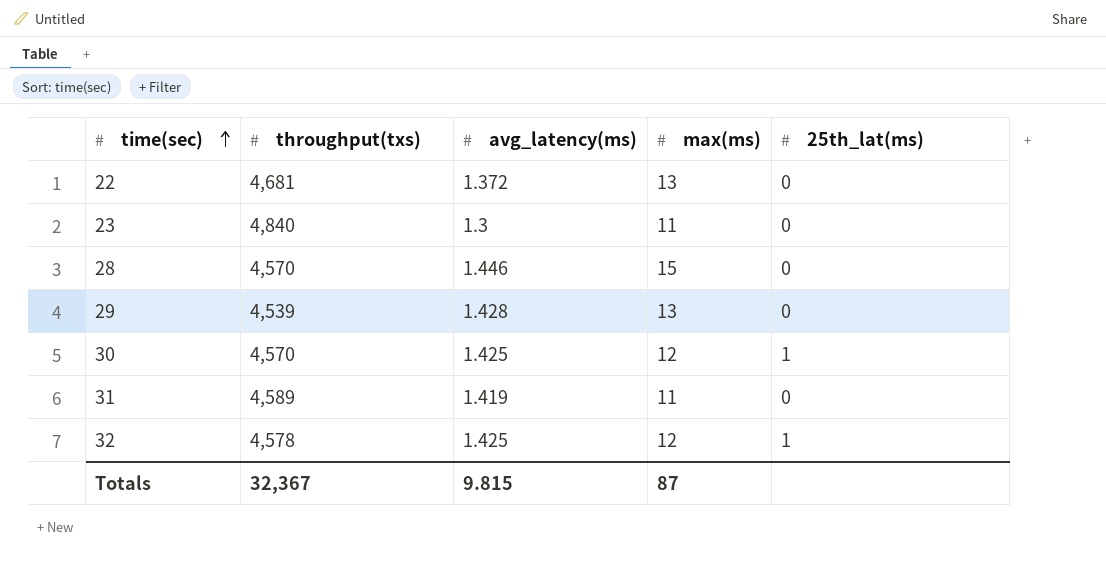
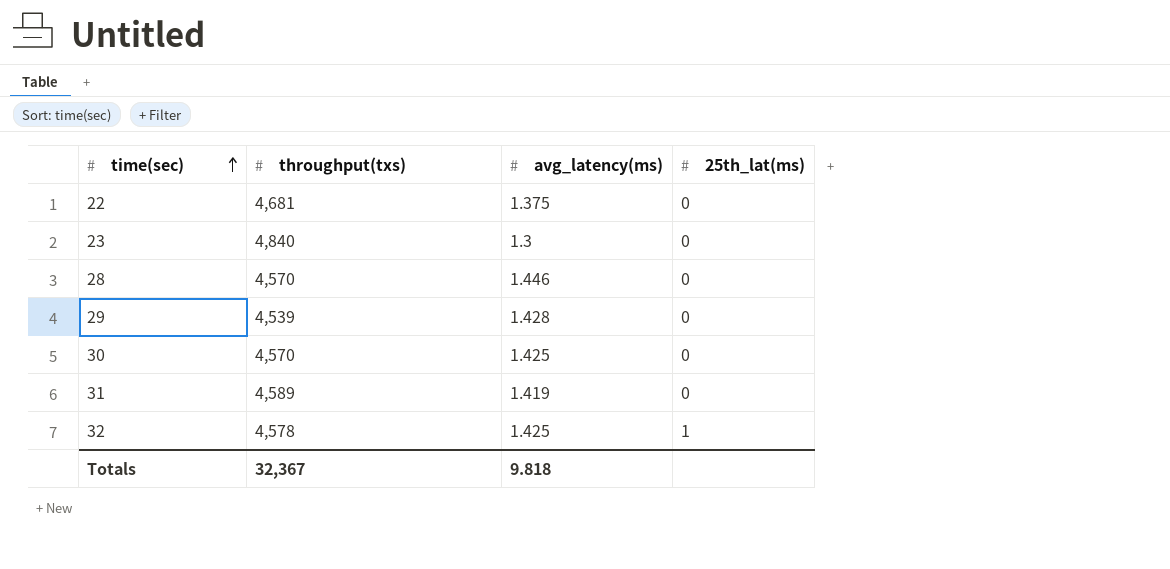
column max(ms) | position: 4 -> none
22 | avg_latency(ms): 1.372 -> 1.375
30 | 25th_lat(ms): 1 -> 0
Totals | avg_latency(ms): 9.815 -> 9.818

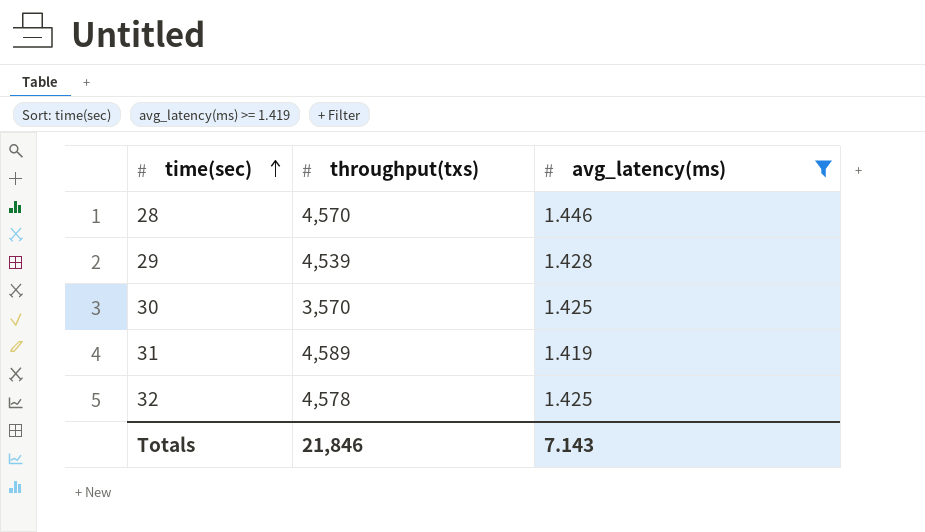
filter: none -> avg_latency(ms) >= 1.419
column 25th_lat(ms) | position: 4 -> none
30 | throughput(txs): 4,570 -> 3,570
Totals | throughput(txs): 32,367 -> 21,846
Totals | avg_latency(ms): 9.818 -> 7.143

